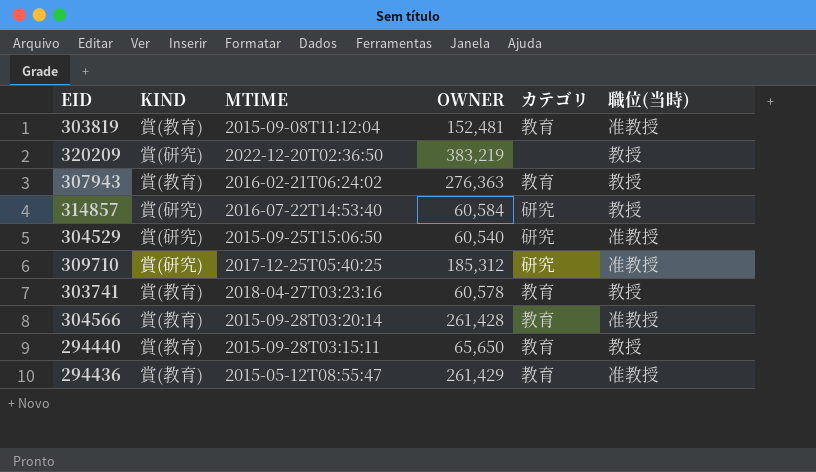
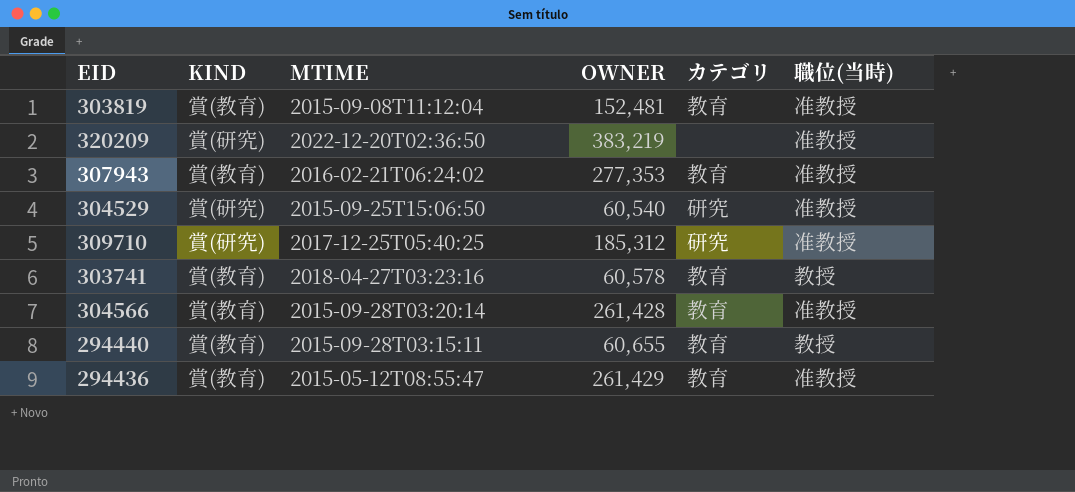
row 314857: 賞(研究) | 2016-07-22T14:53:40 | 60,584 | 研究 | 教授 -> none
320209 | 職位(当時): 教授 -> 准教授
307943 | OWNER: 276,363 -> 277,353
307943 | 職位(当時): 教授 -> 准教授
294440 | OWNER: 65,650 -> 60,655

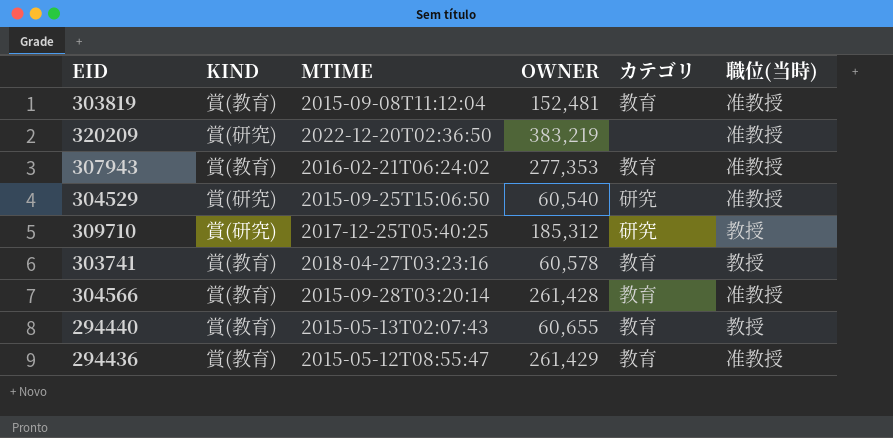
309710 | 職位(当時): 准教授 -> 教授
294440 | MTIME: 2015-09-28T03:15:11 -> 2015-05-13T02:07:43

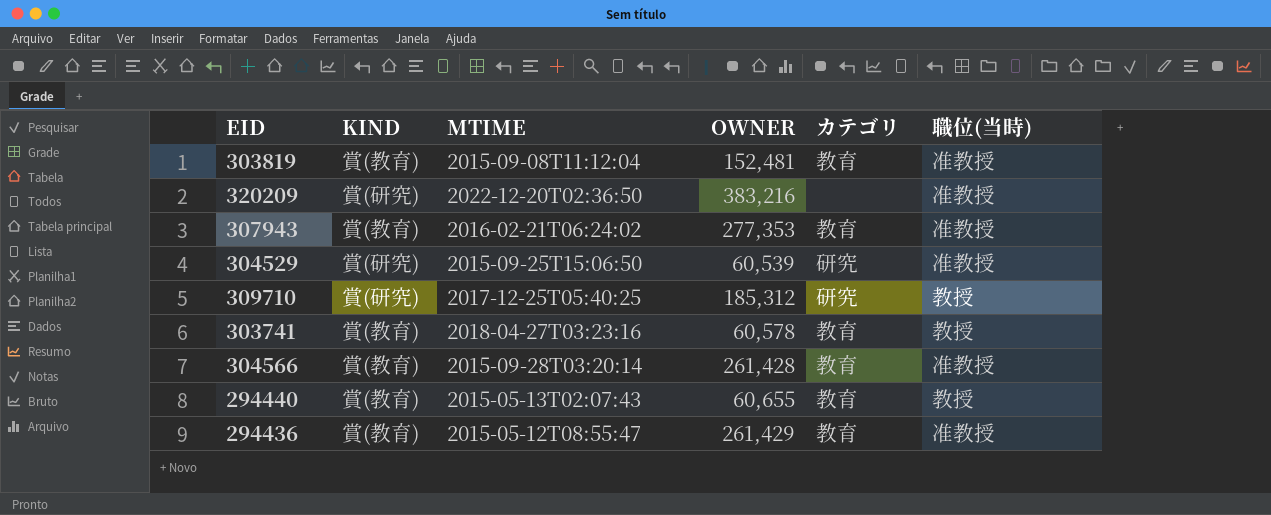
320209 | OWNER: 383,219 -> 383,216
304529 | OWNER: 60,540 -> 60,539

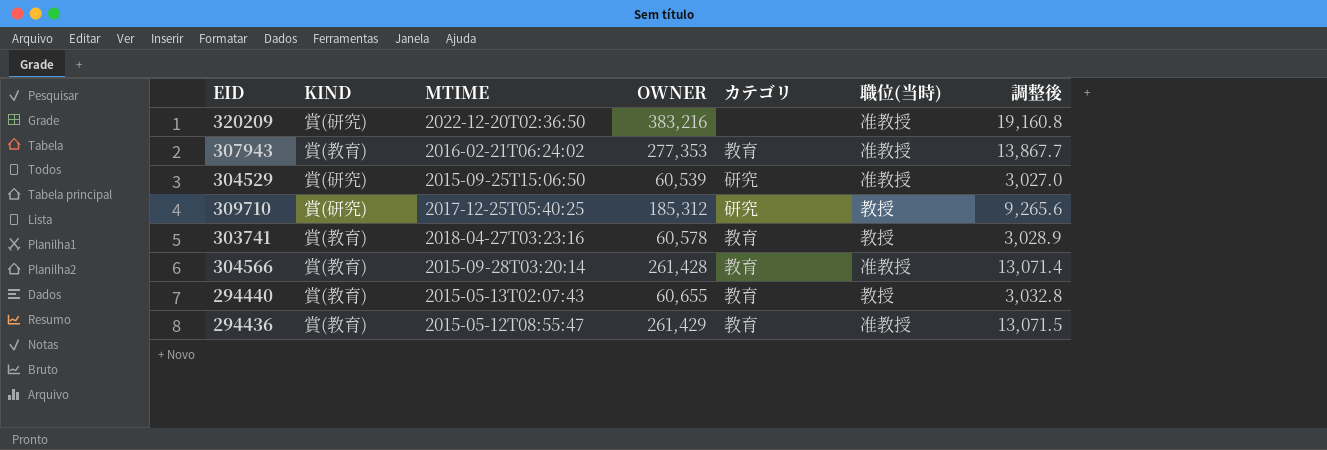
column 調整後 | formula: none -> [OWNER] * 0.05
row 303819: 賞(教育) | 2015-09-08T11:12:04 | 152,481 | 教育 | 准教授 -> none

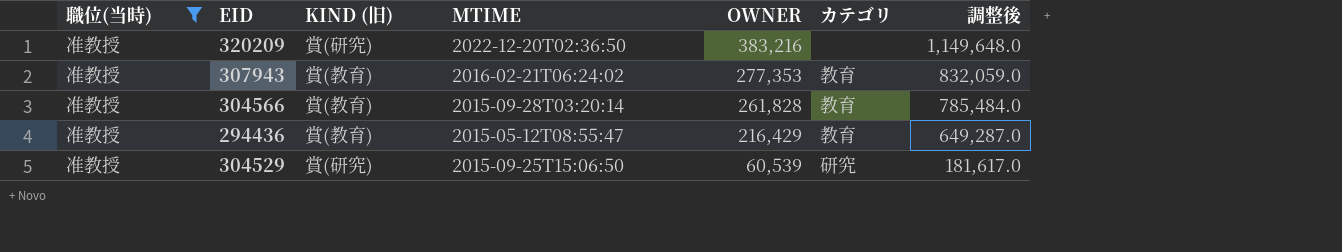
filter: none -> 職位(当時) = 准教授
row order: none -> OWNER descending
column 職位(当時) | position: 6 -> 1
column name: KIND -> KIND (旧)
column 調整後 | formula: [OWNER] * 0.05 -> [OWNER] * 3
304566 | OWNER: 261,428 -> 261,828
294436 | OWNER: 261,429 -> 216,429

